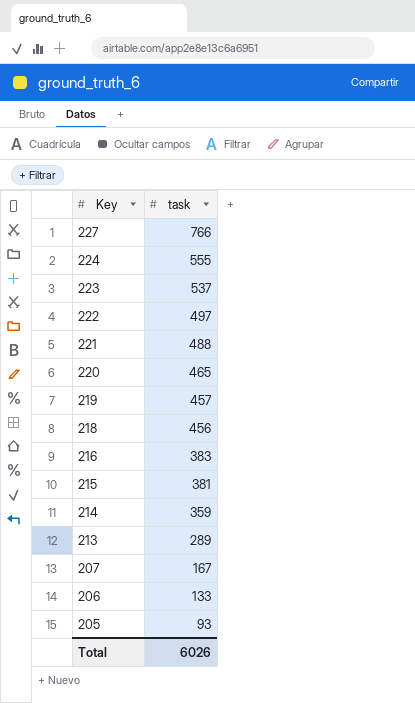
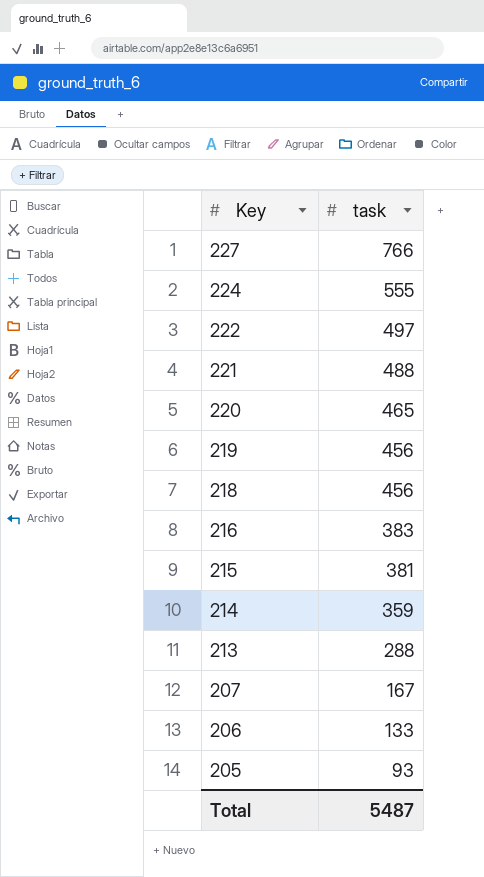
row 223: 537 -> none
219 | task: 457 -> 456
213 | task: 289 -> 288
Total | task: 6026 -> 5487

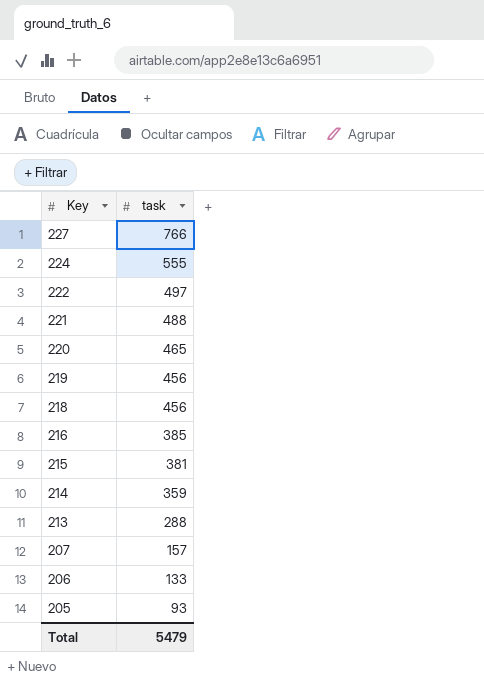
216 | task: 383 -> 385
207 | task: 167 -> 157
Total | task: 5487 -> 5479

